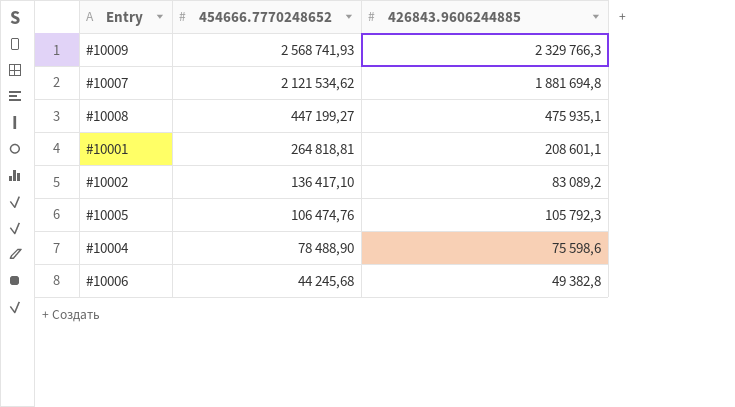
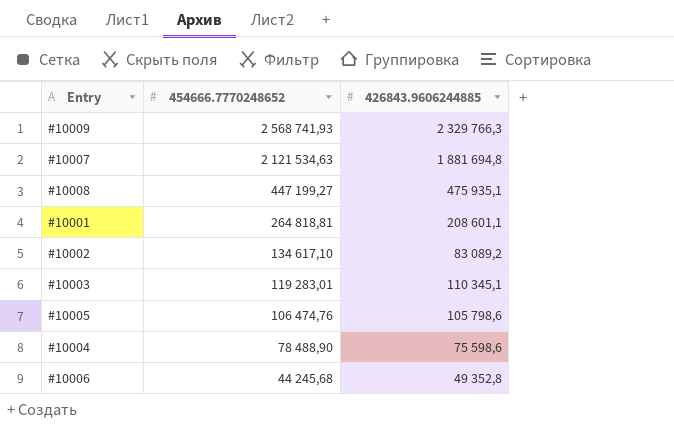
#10007 | 454666.7770248652: 2 121 534,62 -> 2 121 534,63
#10002 | 454666.7770248652: 136 417,10 -> 134 617,10
row #10003: none -> 119 283,01 | 110 345,1
#10005 | 426843.9606244885: 105 792,3 -> 105 798,6
#10006 | 426843.9606244885: 49 382,8 -> 49 352,8

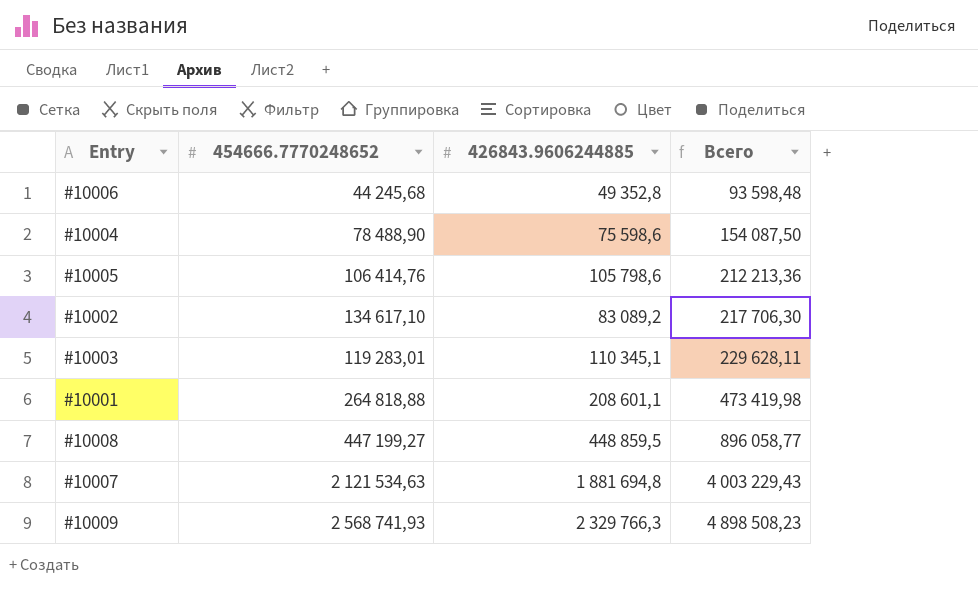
row order: 454666.7770248652 descending -> Всего ascending
column Всего | formula: none -> [454666.7770248652] + [426843.9606244885]
#10005 | 454666.7770248652: 106 474,76 -> 106 414,76
#10001 | 454666.7770248652: 264 818,81 -> 264 818,88
#10008 | 426843.9606244885: 475 935,1 -> 448 859,5

